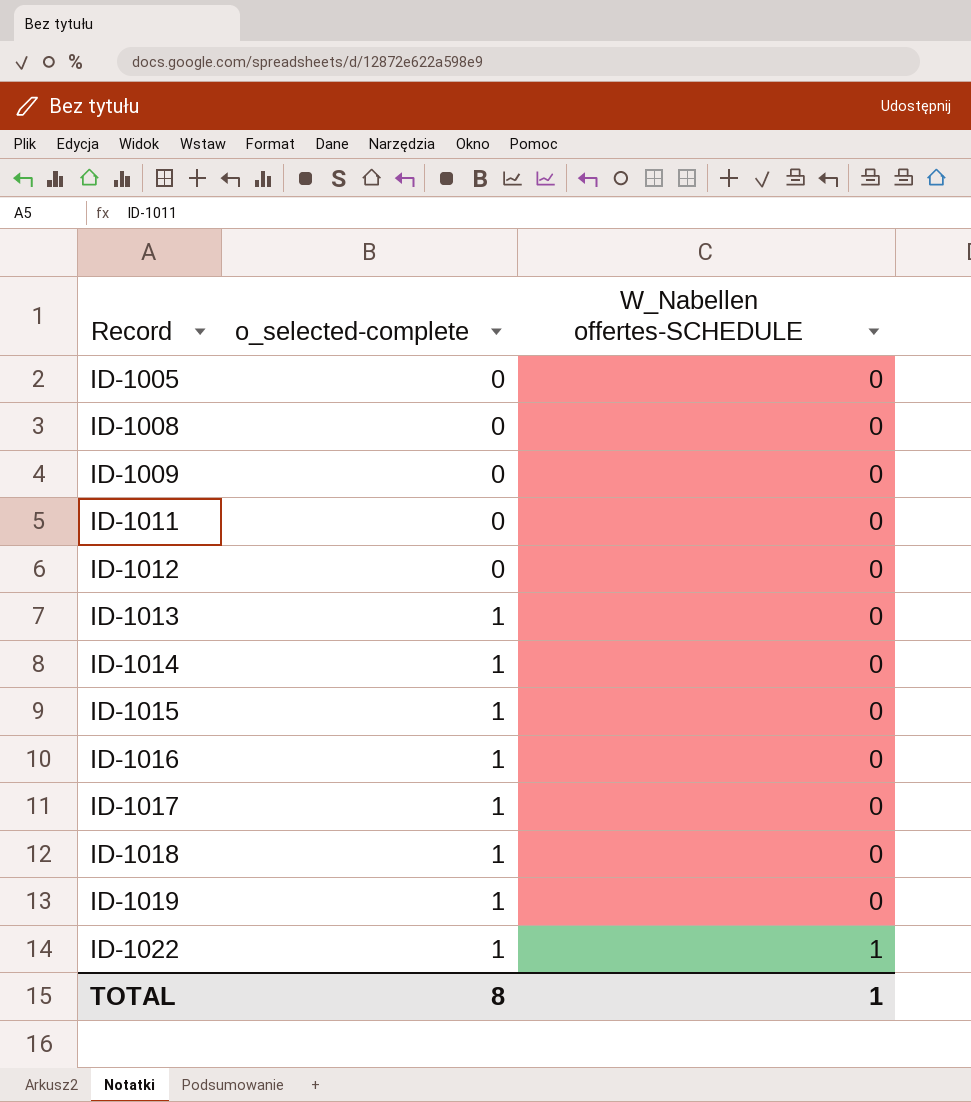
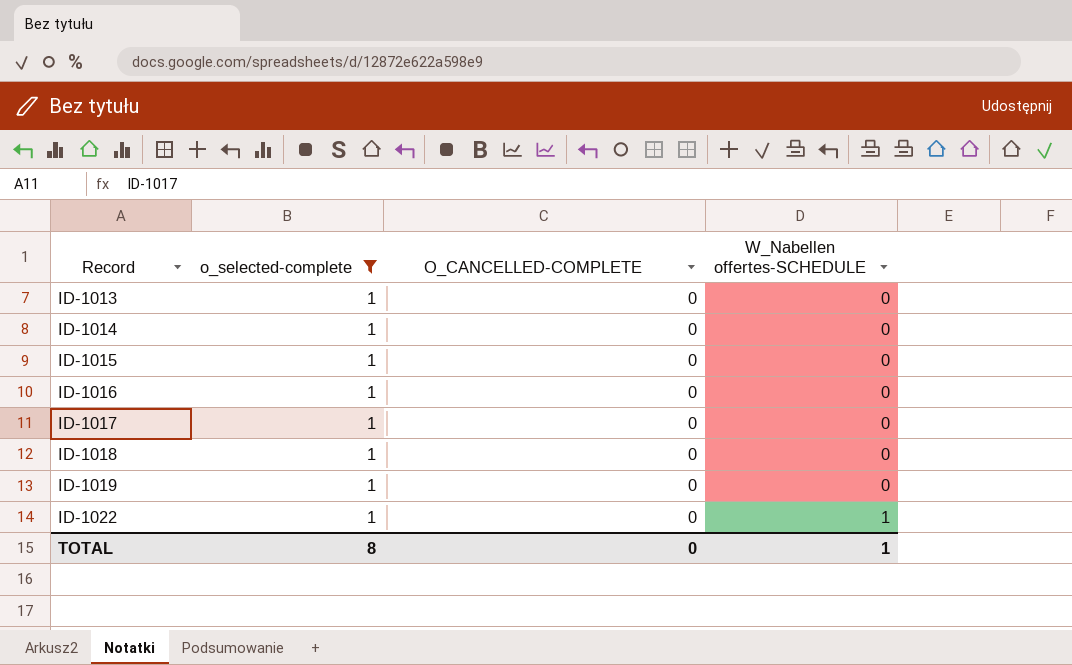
filter: none -> o_selected-complete = 1
column O_CANCELLED-COMPLETE | position: none -> 3

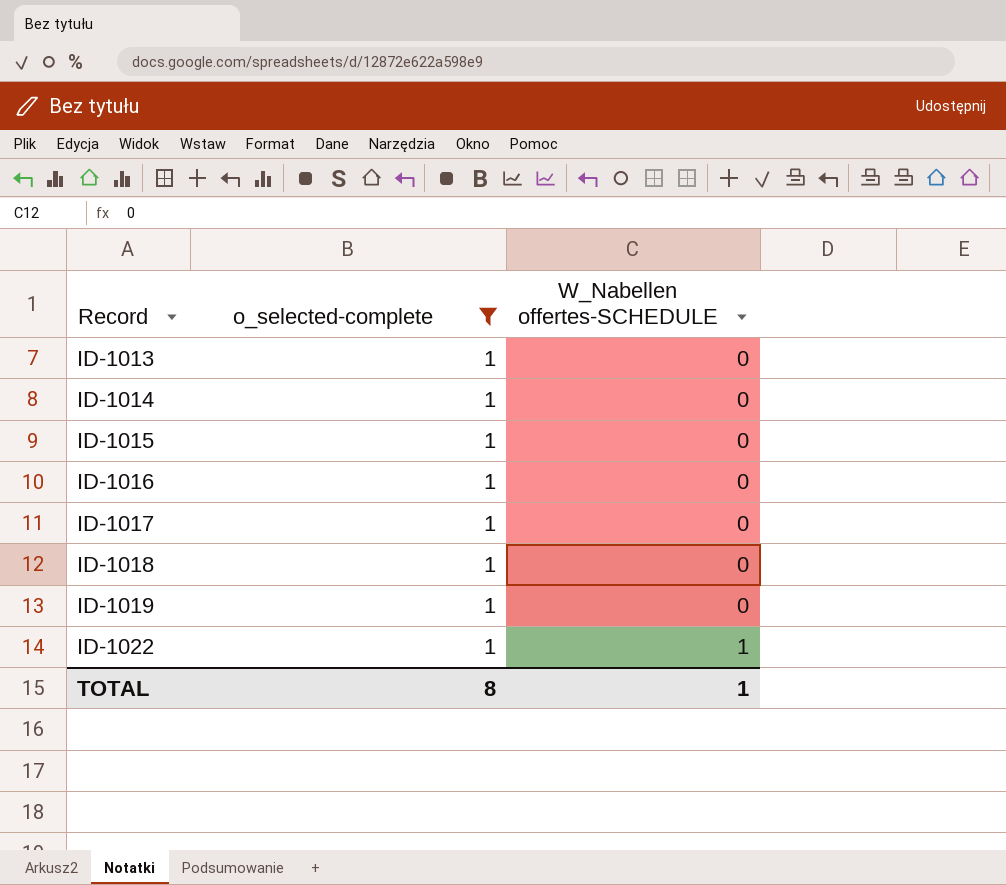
column O_CANCELLED-COMPLETE | position: 3 -> none

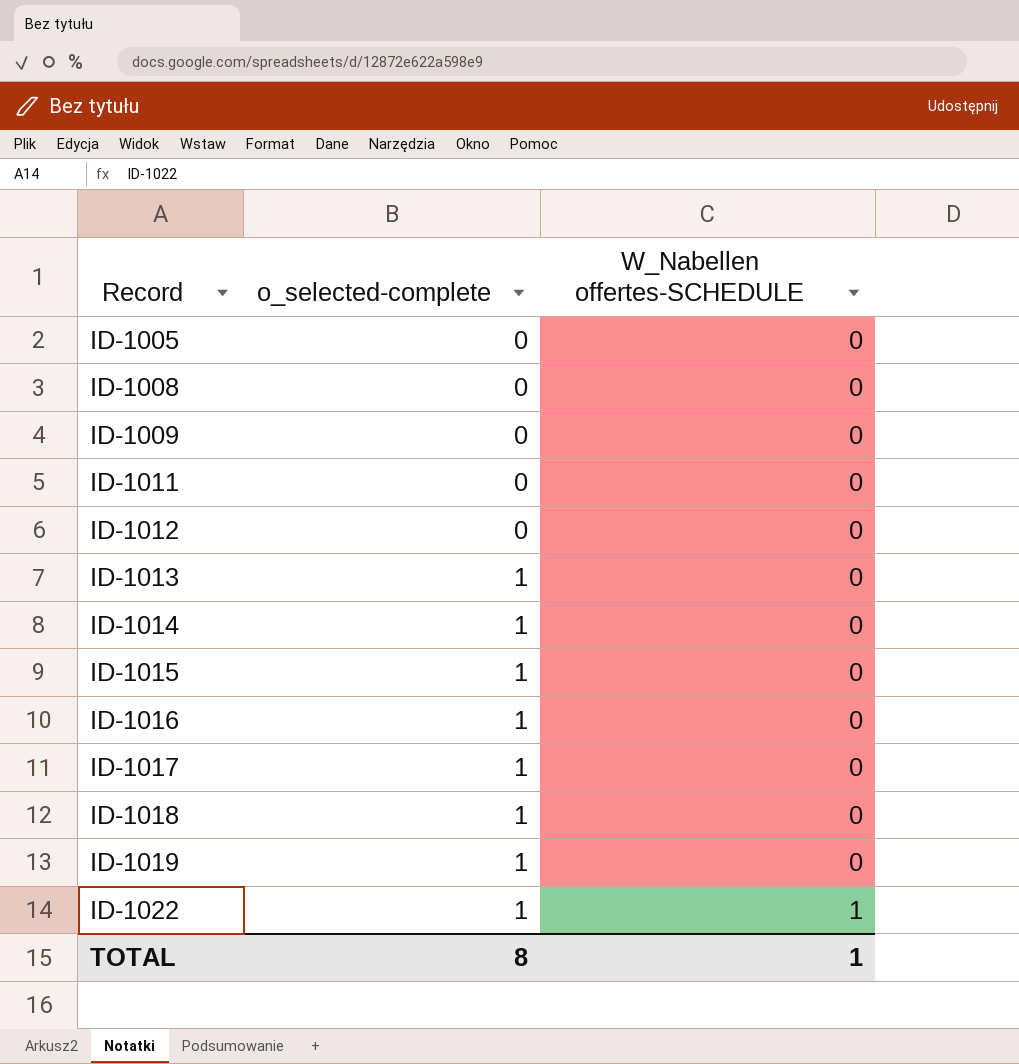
filter: o_selected-complete = 1 -> none

